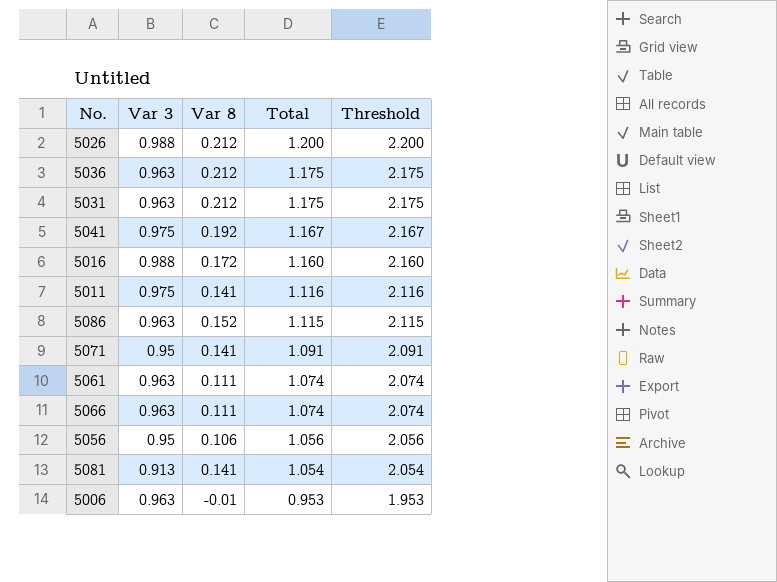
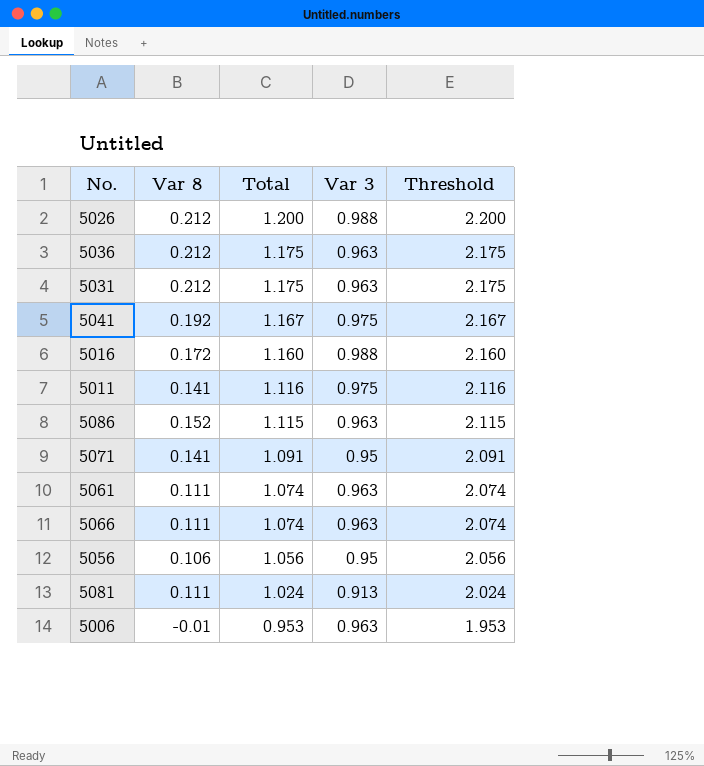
column Var 3 | position: 2 -> 4
5081 | Var 8: 0.141 -> 0.111
5081 | Total: 1.054 -> 1.024
5081 | Threshold: 2.054 -> 2.024

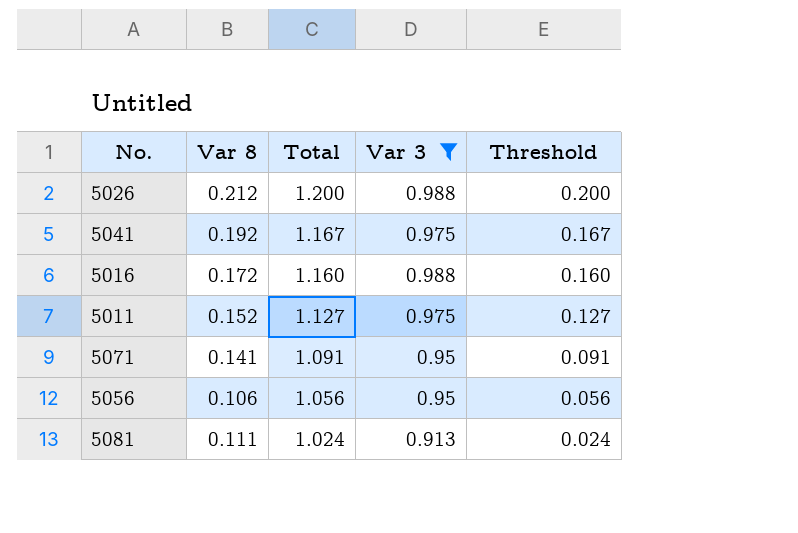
filter: none -> Var 3 != 0.963
column Threshold | formula: [Total] + 1 -> [Total] - 1
5011 | Var 8: 0.141 -> 0.152
5011 | Total: 1.116 -> 1.127

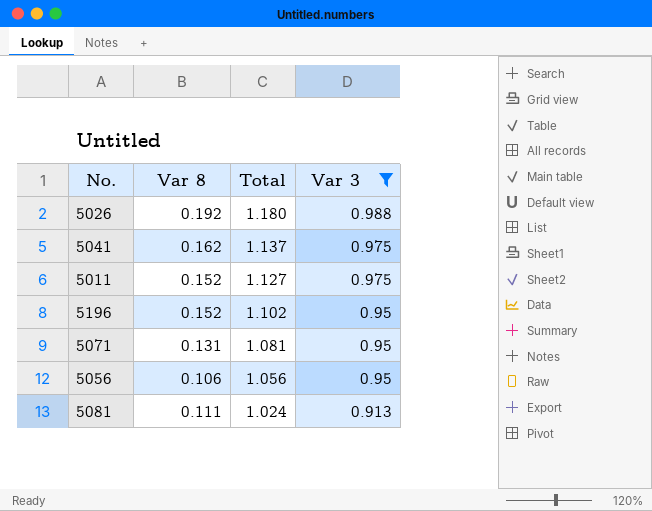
column Threshold | formula: [Total] - 1 -> none
row 5016: 0.172 | 1.160 | 0.988 | 0.160 -> none
5026 | Var 8: 0.212 -> 0.192
5026 | Total: 1.200 -> 1.180
5041 | Var 8: 0.192 -> 0.162
5041 | Total: 1.167 -> 1.137
row 5196: none -> 0.152 | 1.102 | 0.95
5071 | Var 8: 0.141 -> 0.131
5071 | Total: 1.091 -> 1.081

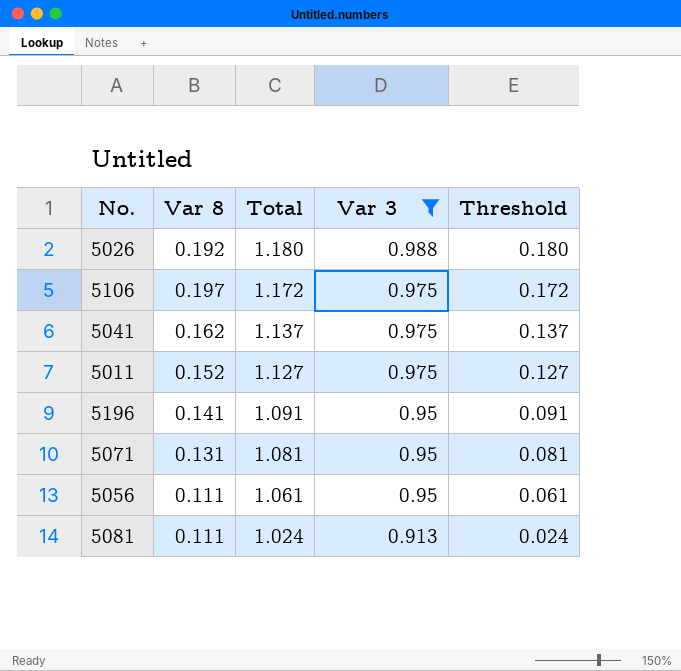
column Threshold | formula: none -> [Total] - 1
row 5106: none -> 0.197 | 1.172 | 0.975 | 0.172
5196 | Var 8: 0.152 -> 0.141
5196 | Total: 1.102 -> 1.091
5056 | Var 8: 0.106 -> 0.111
5056 | Total: 1.056 -> 1.061

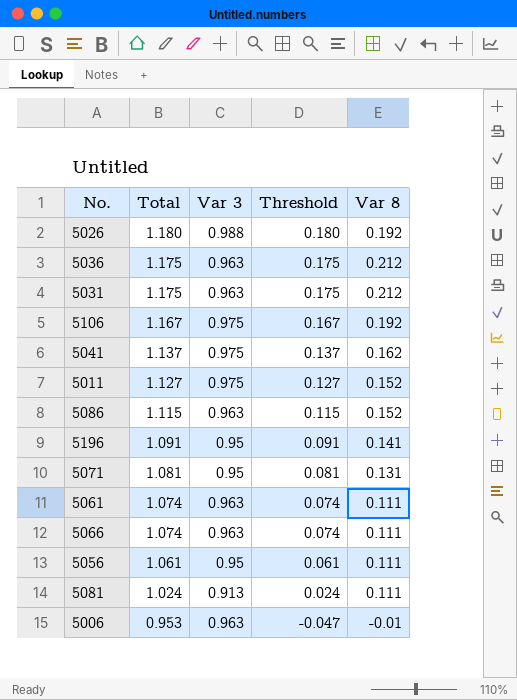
filter: Var 3 != 0.963 -> none
column Var 8 | position: 2 -> 5
5106 | Total: 1.172 -> 1.167
5106 | Threshold: 0.172 -> 0.167
5106 | Var 8: 0.197 -> 0.192

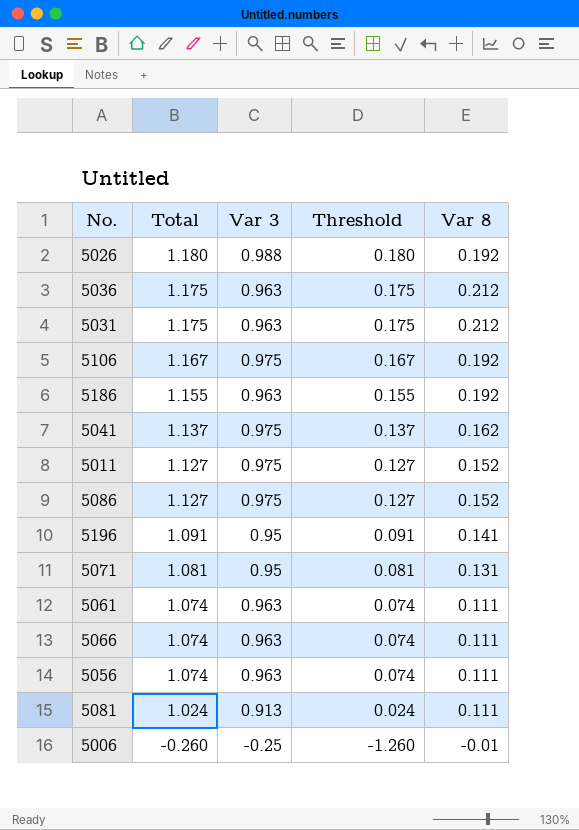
row 5186: none -> 1.155 | 0.963 | 0.155 | 0.192
5086 | Total: 1.115 -> 1.127
5086 | Var 3: 0.963 -> 0.975
5086 | Threshold: 0.115 -> 0.127
5056 | Total: 1.061 -> 1.074
5056 | Var 3: 0.95 -> 0.963
5056 | Threshold: 0.061 -> 0.074
5006 | Total: 0.953 -> -0.260
5006 | Var 3: 0.963 -> -0.25
5006 | Threshold: -0.047 -> -1.260

